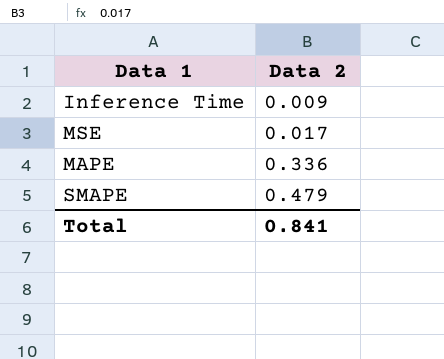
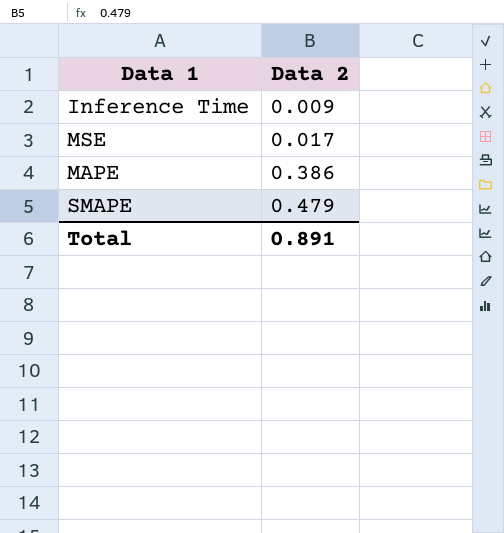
MAPE | Data 2: 0.336 -> 0.386
Total | Data 2: 0.841 -> 0.891

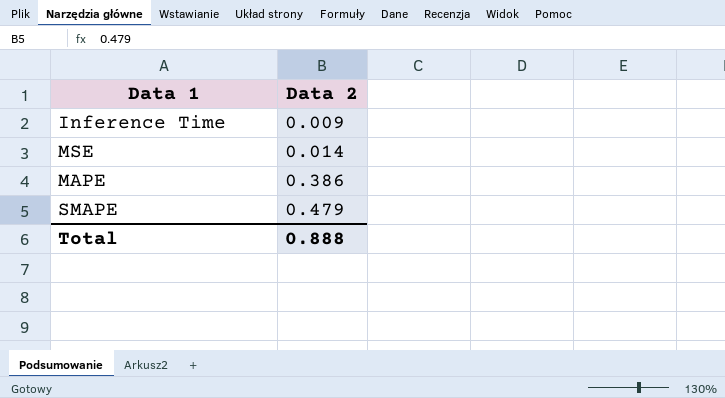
MSE | Data 2: 0.017 -> 0.014
Total | Data 2: 0.891 -> 0.888

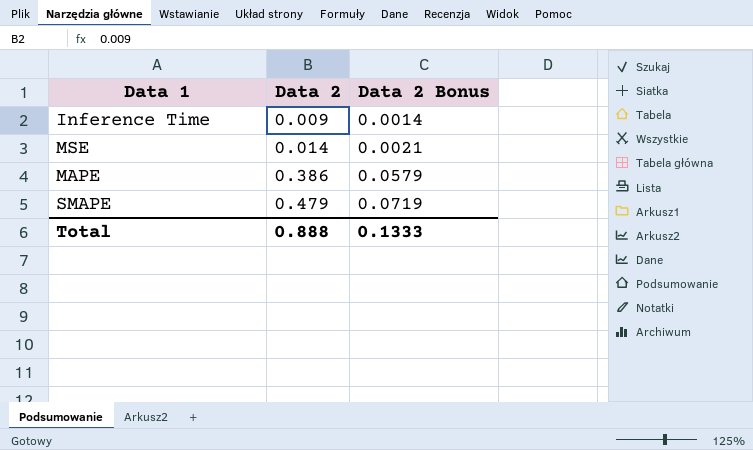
column Data 2 Bonus | formula: none -> [Data 2] * 0.15

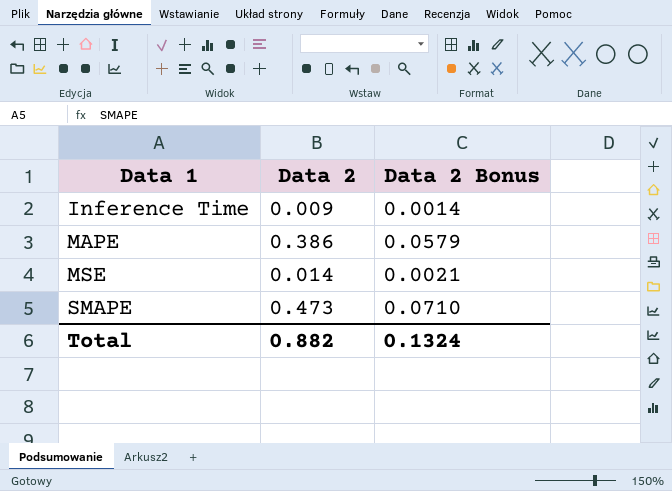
row order: Data 2 ascending -> Data 1 ascending
SMAPE | Data 2: 0.479 -> 0.473
SMAPE | Data 2 Bonus: 0.0719 -> 0.0710
Total | Data 2: 0.888 -> 0.882
Total | Data 2 Bonus: 0.1333 -> 0.1324

